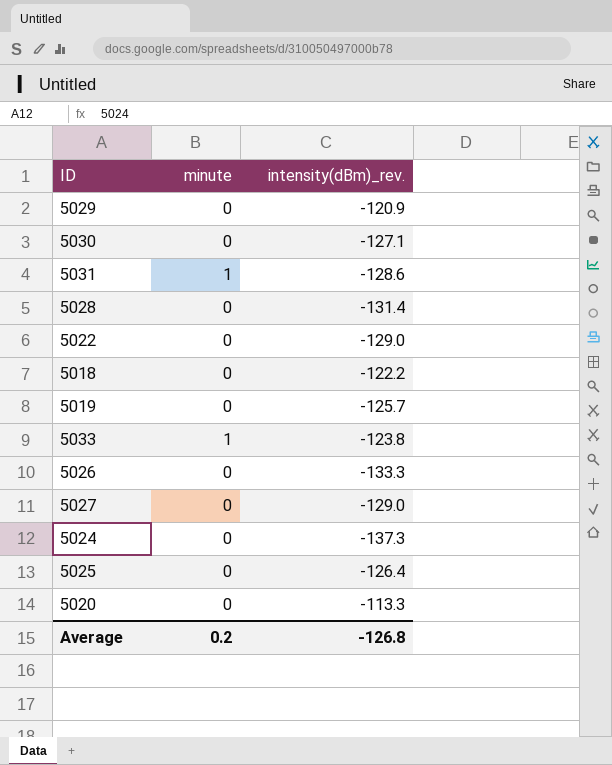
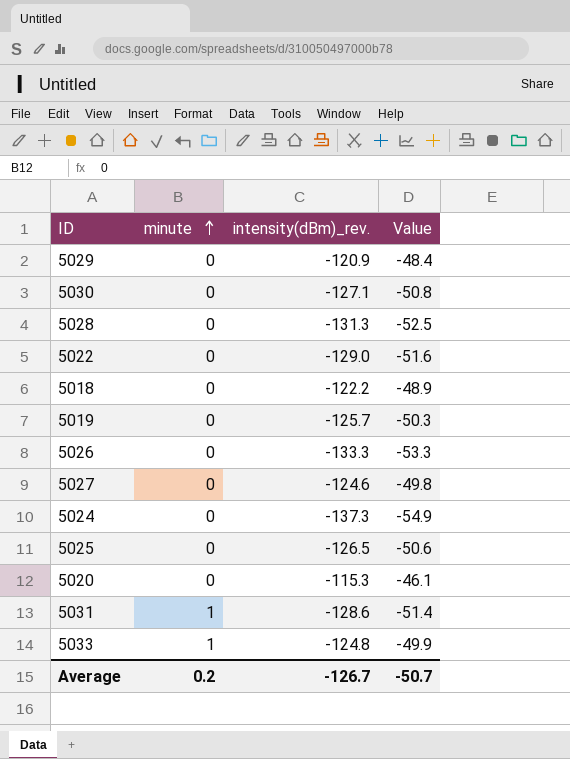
row order: none -> minute ascending
column Value | formula: none -> [intensity(dBm)_rev.] * 0.4
5028 | intensity(dBm)_rev.: -131.4 -> -131.3
5027 | intensity(dBm)_rev.: -129.0 -> -124.6
5025 | intensity(dBm)_rev.: -126.4 -> -126.5
5020 | intensity(dBm)_rev.: -113.3 -> -115.3
5033 | intensity(dBm)_rev.: -123.8 -> -124.8
Average | intensity(dBm)_rev.: -126.8 -> -126.7

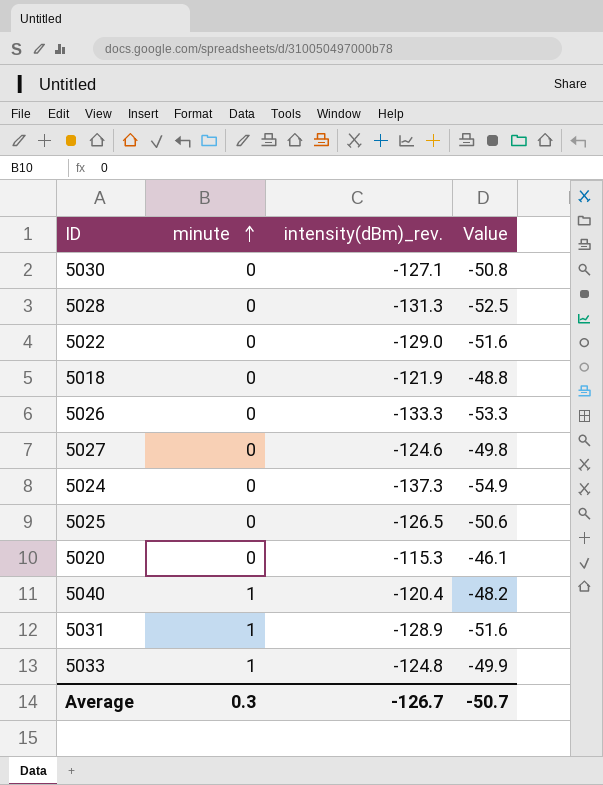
row 5029: 0 | -120.9 | -48.4 -> none
row 5019: 0 | -125.7 | -50.3 -> none
5018 | intensity(dBm)_rev.: -122.2 -> -121.9
5018 | Value: -48.9 -> -48.8
row 5040: none -> 1 | -120.4 | -48.2
5031 | intensity(dBm)_rev.: -128.6 -> -128.9
5031 | Value: -51.4 -> -51.6
Average | minute: 0.2 -> 0.3

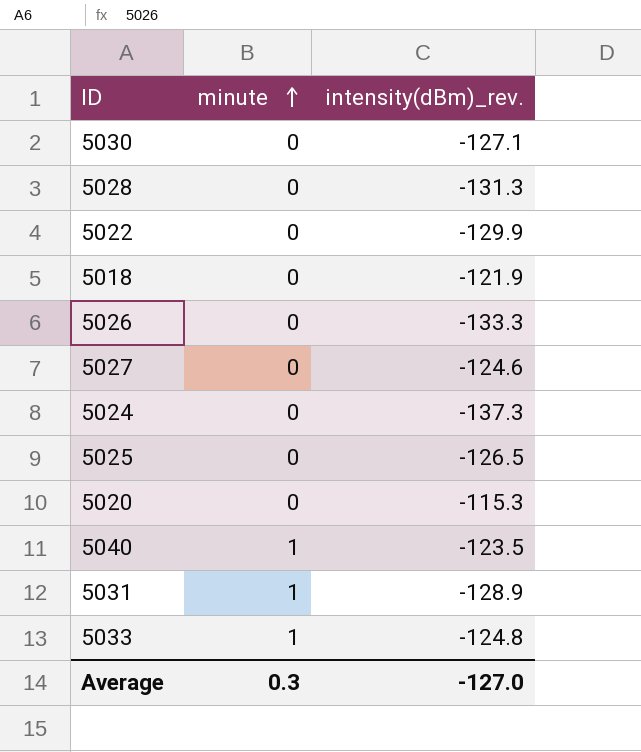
column Value | formula: [intensity(dBm)_rev.] * 0.4 -> none
5022 | intensity(dBm)_rev.: -129.0 -> -129.9
5040 | intensity(dBm)_rev.: -120.4 -> -123.5
Average | intensity(dBm)_rev.: -126.7 -> -127.0

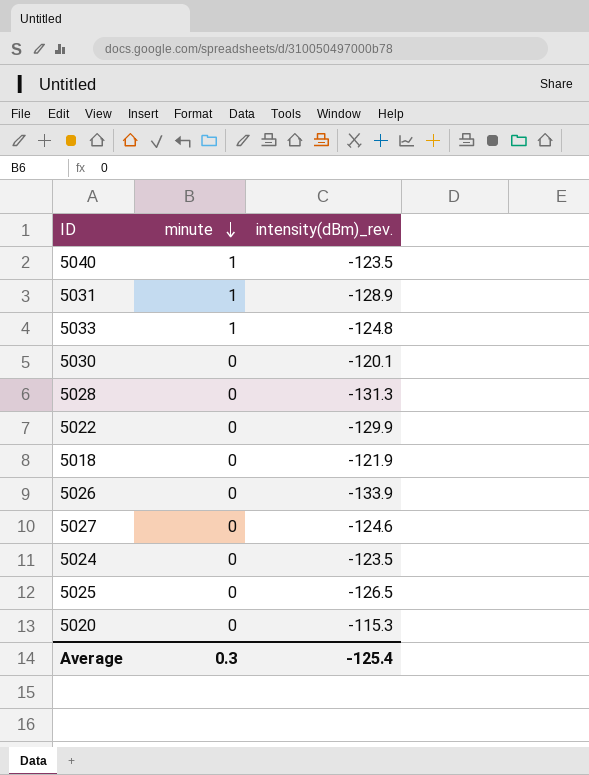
row order: minute ascending -> minute descending
5030 | intensity(dBm)_rev.: -127.1 -> -120.1
5026 | intensity(dBm)_rev.: -133.3 -> -133.9
5024 | intensity(dBm)_rev.: -137.3 -> -123.5
Average | intensity(dBm)_rev.: -127.0 -> -125.4

